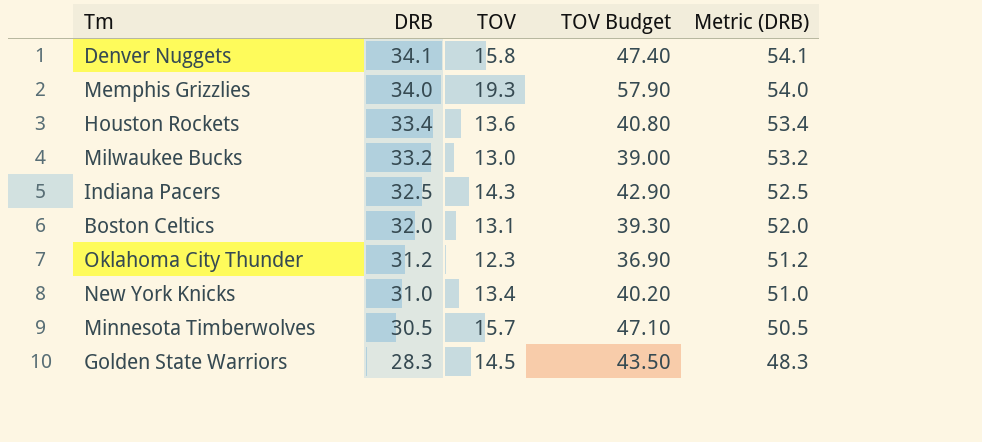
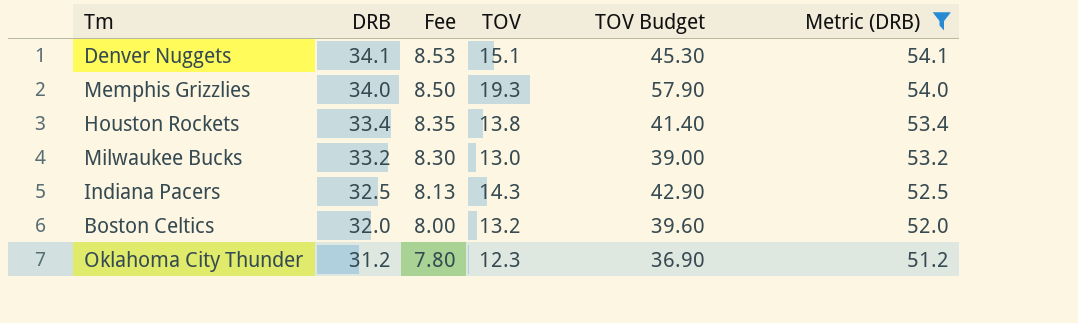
filter: none -> Metric (DRB) >= 51.2
column Fee | formula: none -> [DRB] * 0.25
Denver Nuggets | TOV: 15.8 -> 15.1
Denver Nuggets | TOV Budget: 47.40 -> 45.30
Houston Rockets | TOV: 13.6 -> 13.8
Houston Rockets | TOV Budget: 40.80 -> 41.40
Boston Celtics | TOV: 13.1 -> 13.2
Boston Celtics | TOV Budget: 39.30 -> 39.60

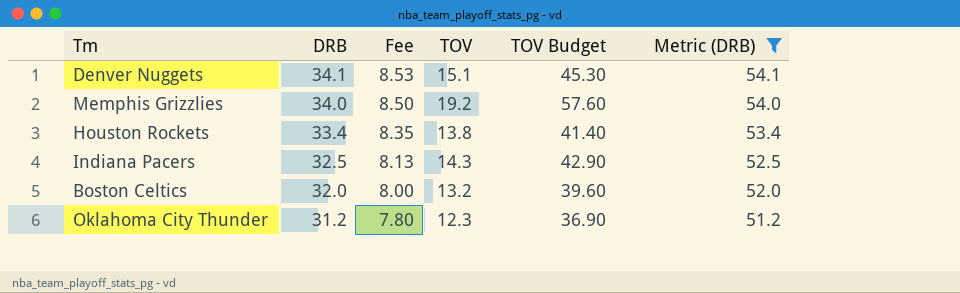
row Milwaukee Bucks: 33.2 | 8.30 | 13.0 | 39.00 | 53.2 -> none
Memphis Grizzlies | TOV: 19.3 -> 19.2
Memphis Grizzlies | TOV Budget: 57.90 -> 57.60

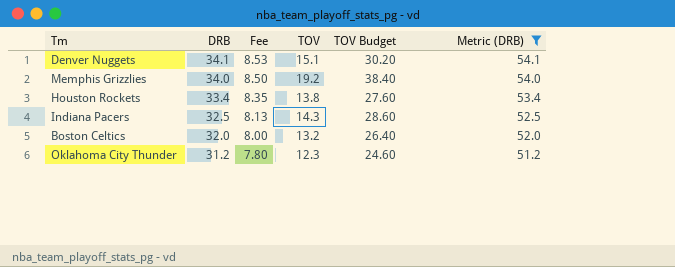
column TOV Budget | formula: [TOV] * 3 -> [TOV] * 2

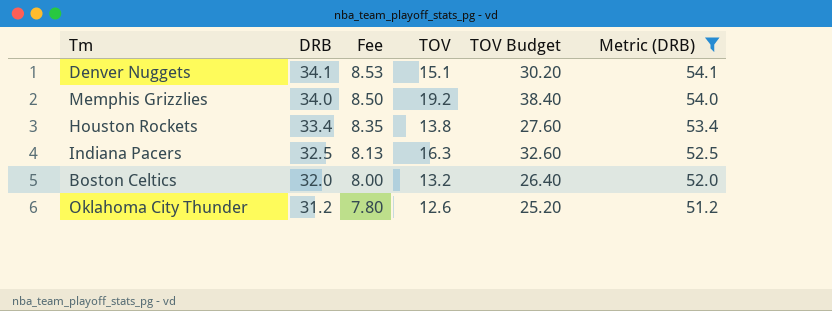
Indiana Pacers | TOV: 14.3 -> 16.3
Indiana Pacers | TOV Budget: 28.60 -> 32.60
Oklahoma City Thunder | TOV: 12.3 -> 12.6
Oklahoma City Thunder | TOV Budget: 24.60 -> 25.20

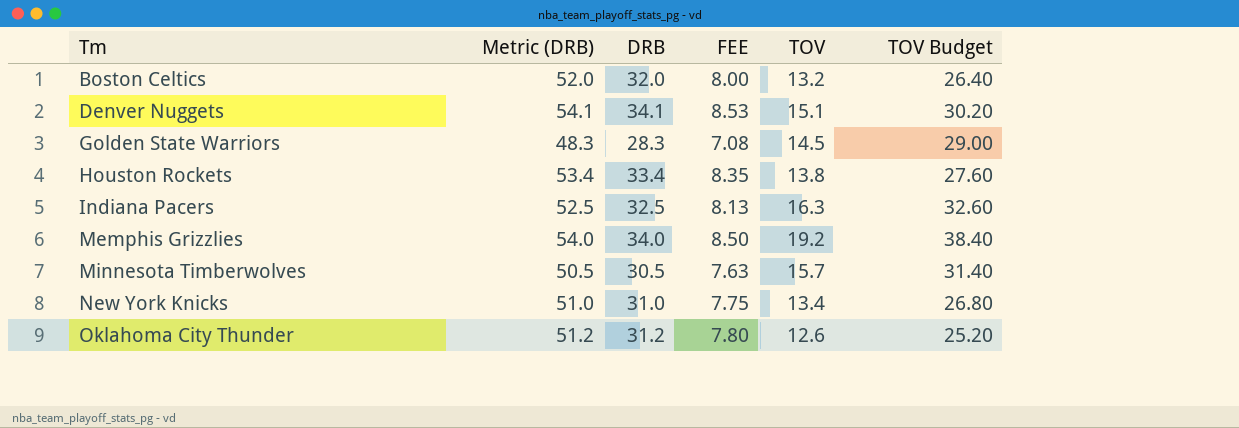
filter: Metric (DRB) >= 51.2 -> none
row order: DRB descending -> Tm ascending
column Metric (DRB) | position: 6 -> 2
column name: Fee -> FEE

